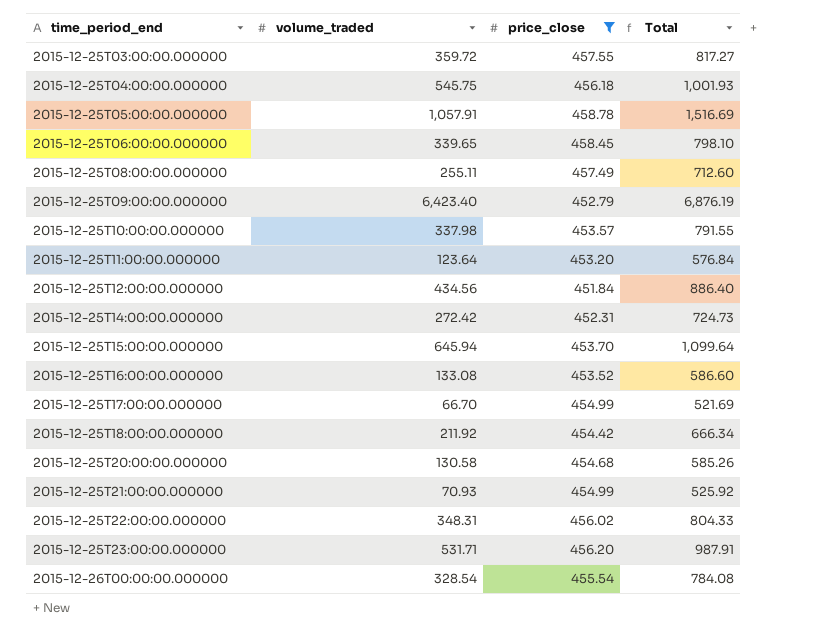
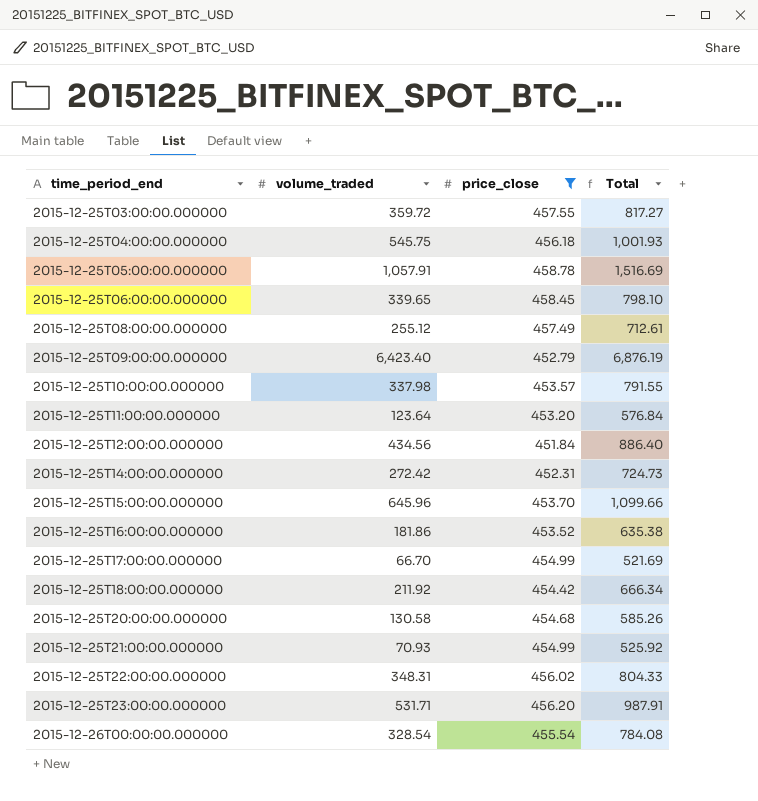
2015-12-25T08:00:00.000000 | volume_traded: 255.11 -> 255.12
2015-12-25T08:00:00.000000 | Total: 712.60 -> 712.61
2015-12-25T15:00:00.000000 | volume_traded: 645.94 -> 645.96
2015-12-25T15:00:00.000000 | Total: 1,099.64 -> 1,099.66
2015-12-25T16:00:00.000000 | volume_traded: 133.08 -> 181.86
2015-12-25T16:00:00.000000 | Total: 586.60 -> 635.38

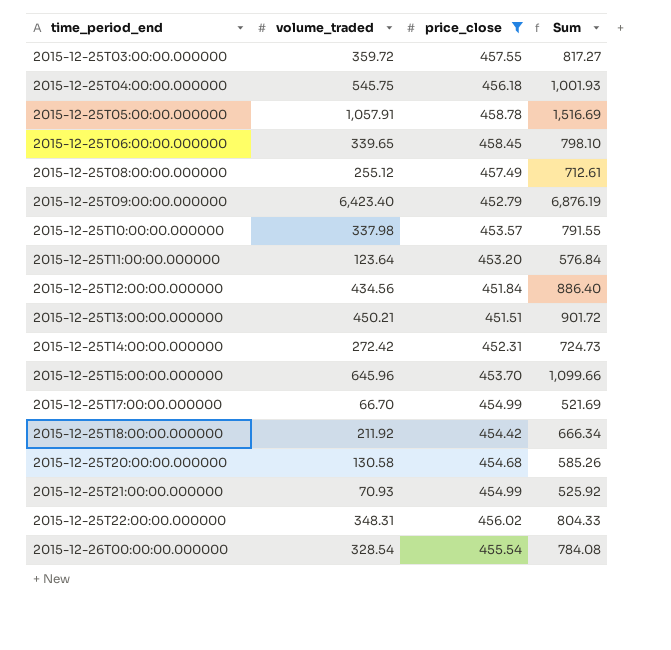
column name: Total -> Sum
row 2015-12-25T16:00:00.000000: 181.86 | 453.52 | 635.38 -> none
row 2015-12-25T23:00:00.000000: 531.71 | 456.20 | 987.91 -> none
row 2015-12-25T13:00:00.000000: none -> 450.21 | 451.51 | 901.72

